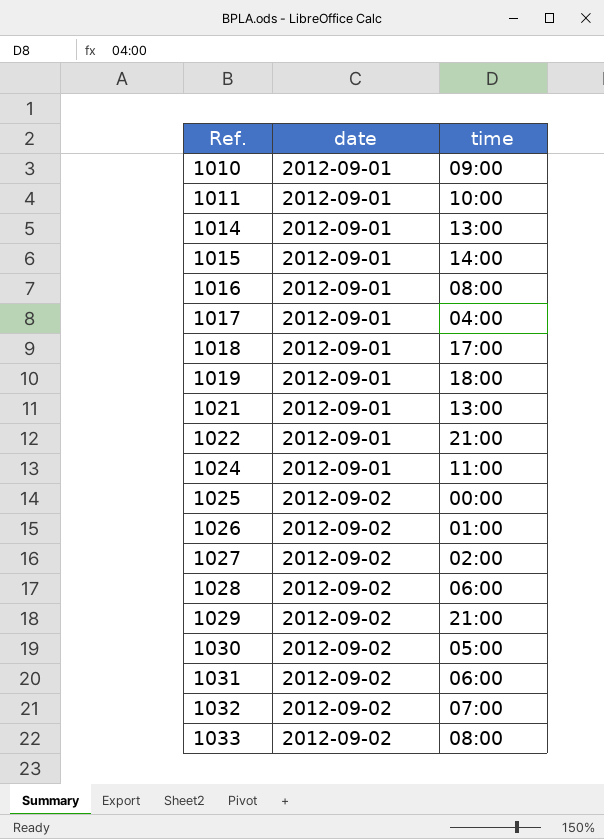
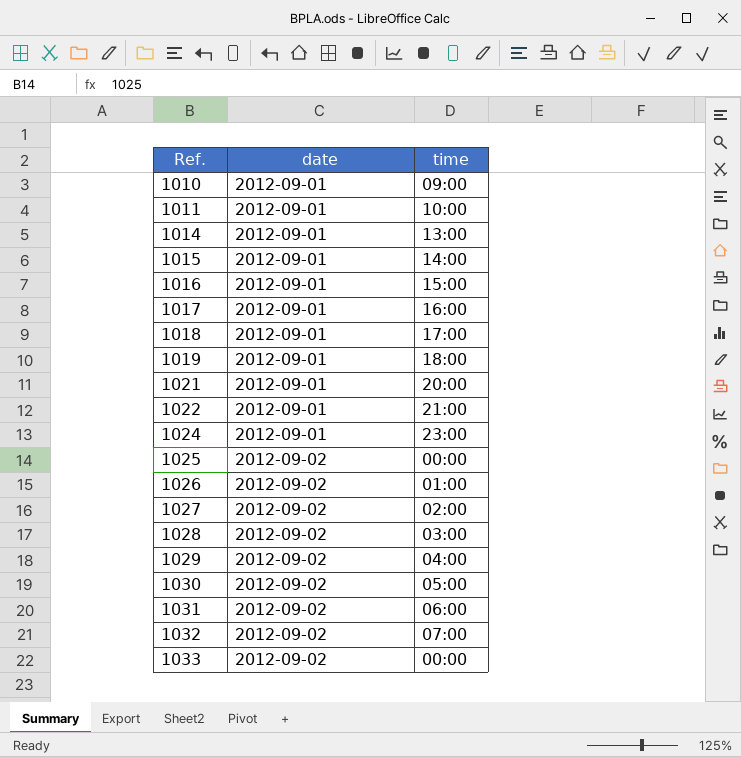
1016 | time: 08:00 -> 15:00
1017 | time: 04:00 -> 16:00
1021 | time: 13:00 -> 20:00
1024 | time: 11:00 -> 23:00
1028 | time: 06:00 -> 03:00
1029 | time: 21:00 -> 04:00
1033 | time: 08:00 -> 00:00

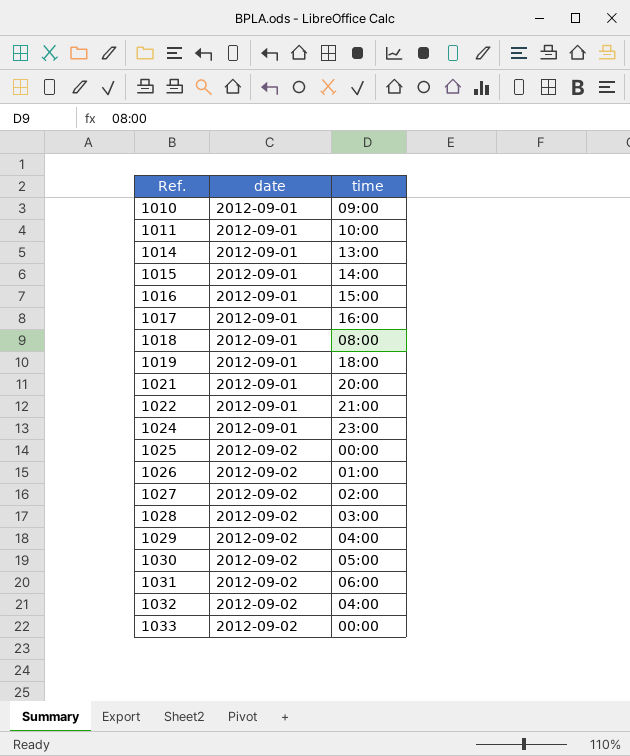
1018 | time: 17:00 -> 08:00
1032 | time: 07:00 -> 04:00

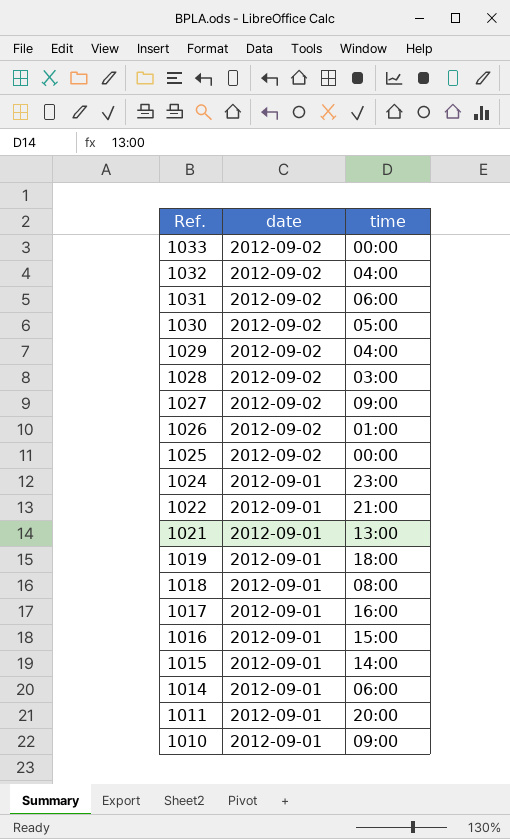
row order: Ref. ascending -> Ref. descending
1027 | time: 02:00 -> 09:00
1021 | time: 20:00 -> 13:00
1014 | time: 13:00 -> 06:00
1011 | time: 10:00 -> 20:00

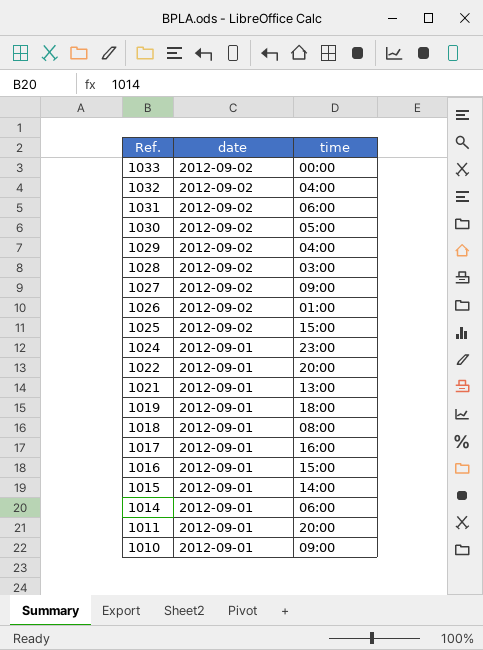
1025 | time: 00:00 -> 15:00
1022 | time: 21:00 -> 20:00

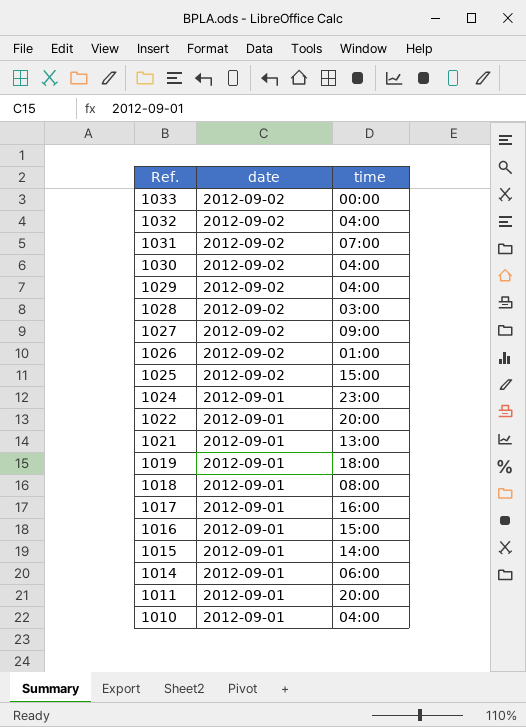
1031 | time: 06:00 -> 07:00
1030 | time: 05:00 -> 04:00
1010 | time: 09:00 -> 04:00

